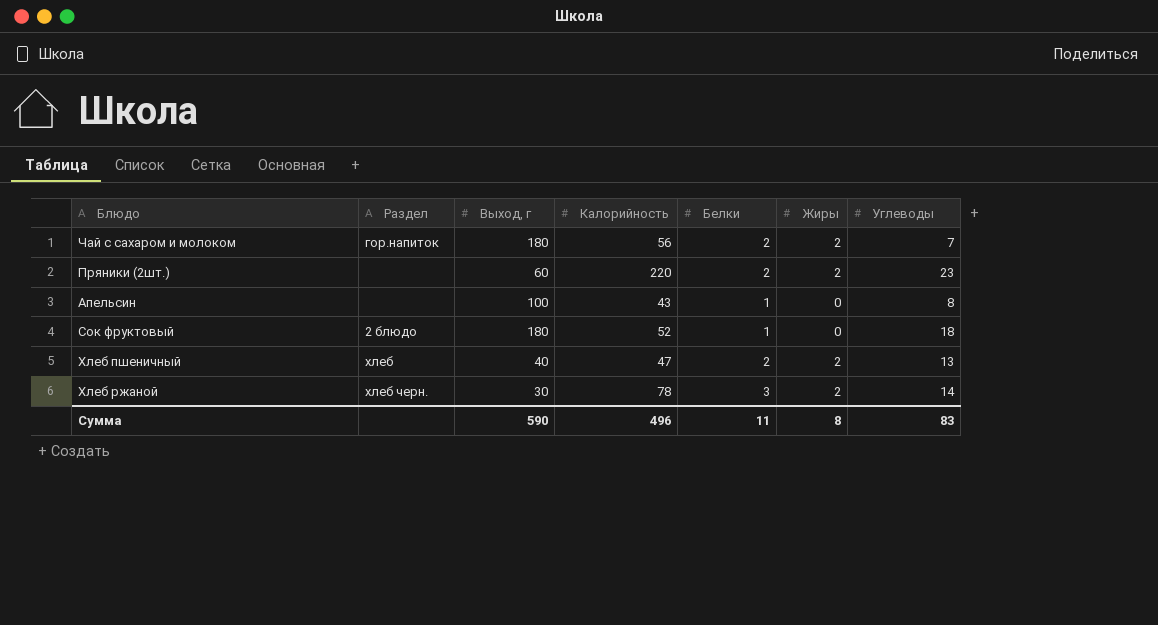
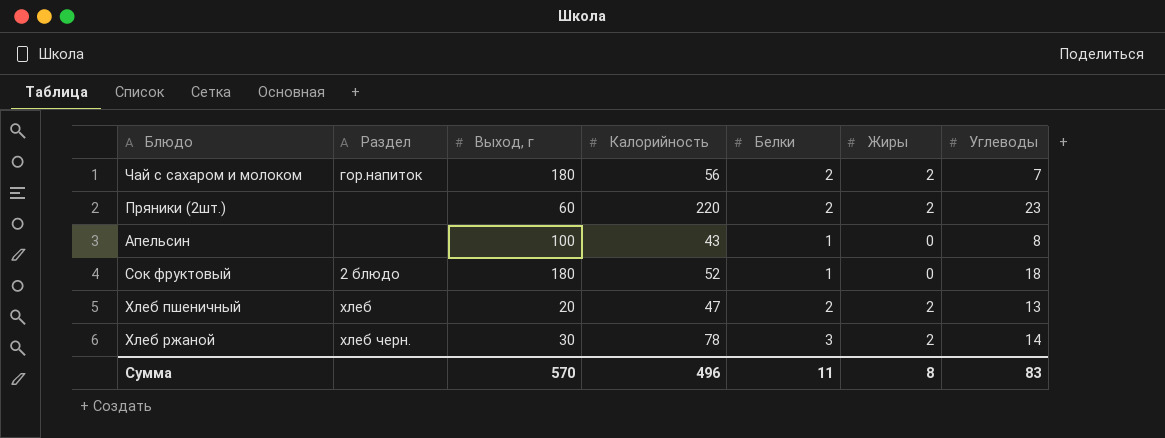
Хлеб пшеничный | Выход, г: 40 -> 20
Сумма | Выход, г: 590 -> 570

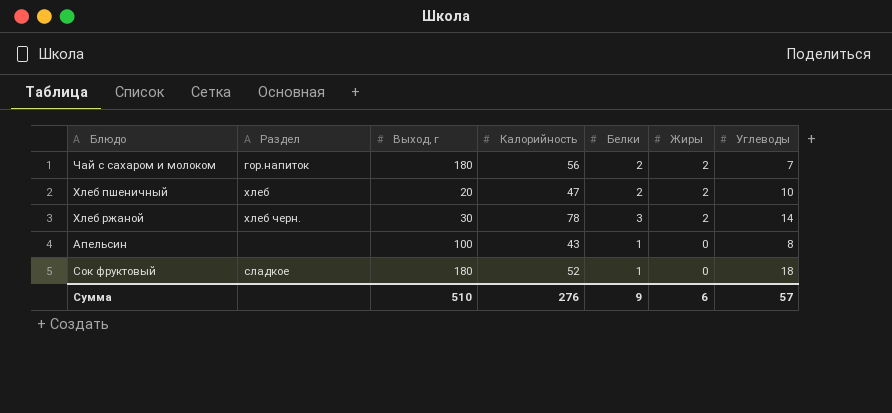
row order: none -> Жиры descending
row Пряники (2шт.): none | 60 | 220 | 2 | 2 | 23 -> none
Хлеб пшеничный | Углеводы: 13 -> 10
Сок фруктовый | Раздел: 2 блюдо -> сладкое
Сумма | Выход, г: 570 -> 510
Сумма | Калорийность: 496 -> 276
Сумма | Белки: 11 -> 9
Сумма | Жиры: 8 -> 6
Сумма | Углеводы: 83 -> 57

